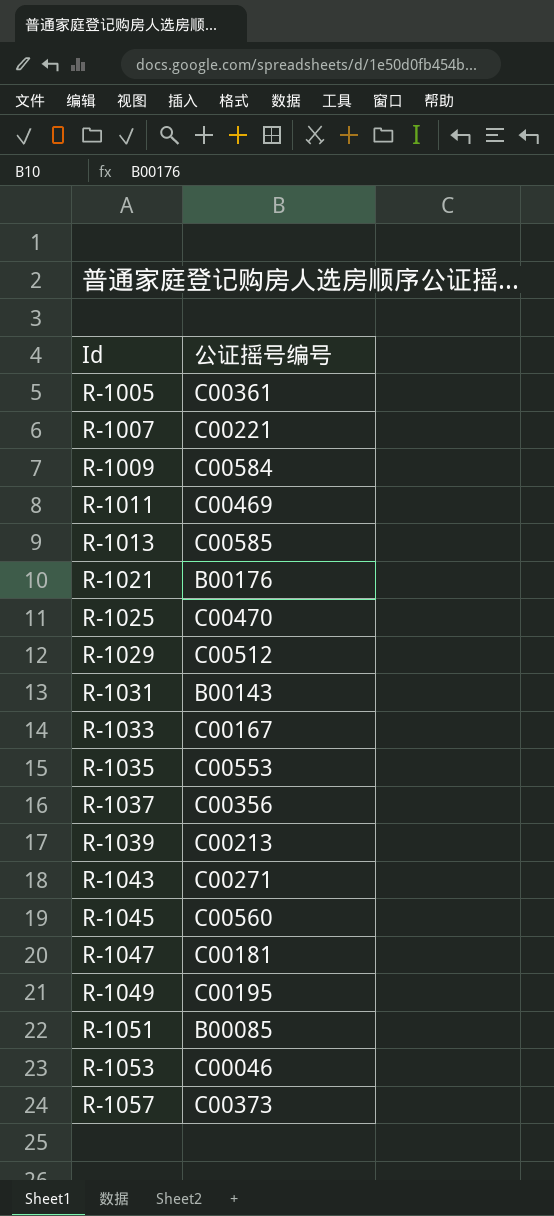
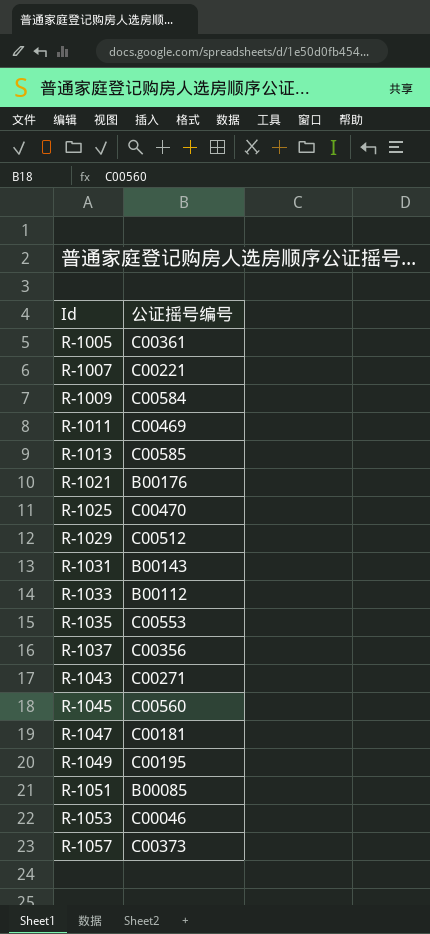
row R-1039: C00213 -> none
R-1033 | 公证摇号编号: C00167 -> B00112

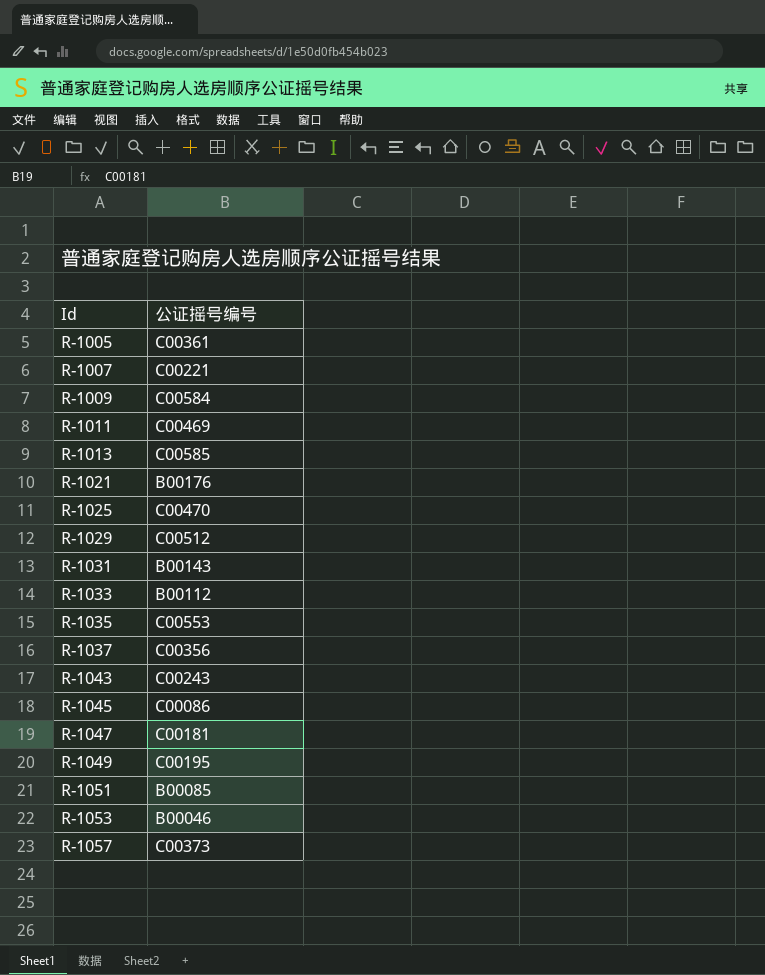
R-1043 | 公证摇号编号: C00271 -> C00243
R-1045 | 公证摇号编号: C00560 -> C00086
R-1053 | 公证摇号编号: C00046 -> B00046

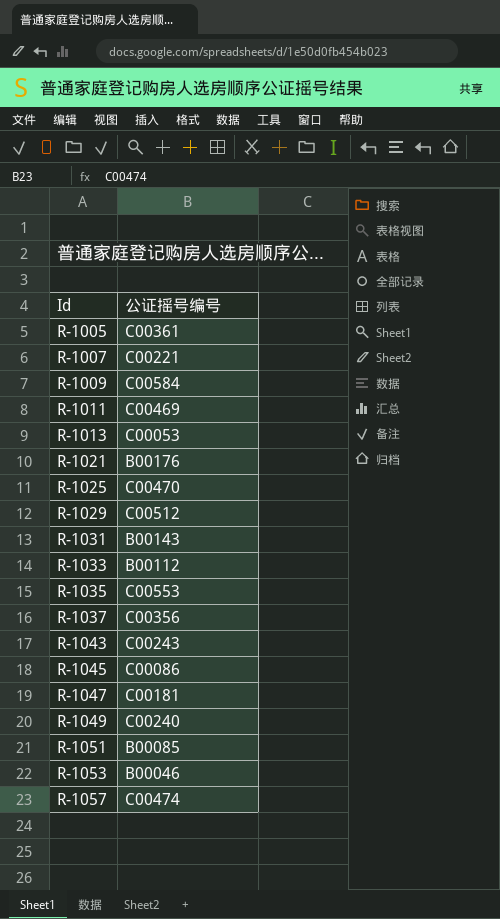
R-1013 | 公证摇号编号: C00585 -> C00053
R-1049 | 公证摇号编号: C00195 -> C00240
R-1057 | 公证摇号编号: C00373 -> C00474

